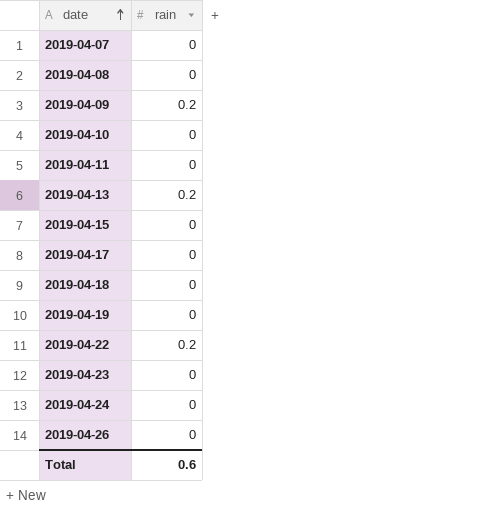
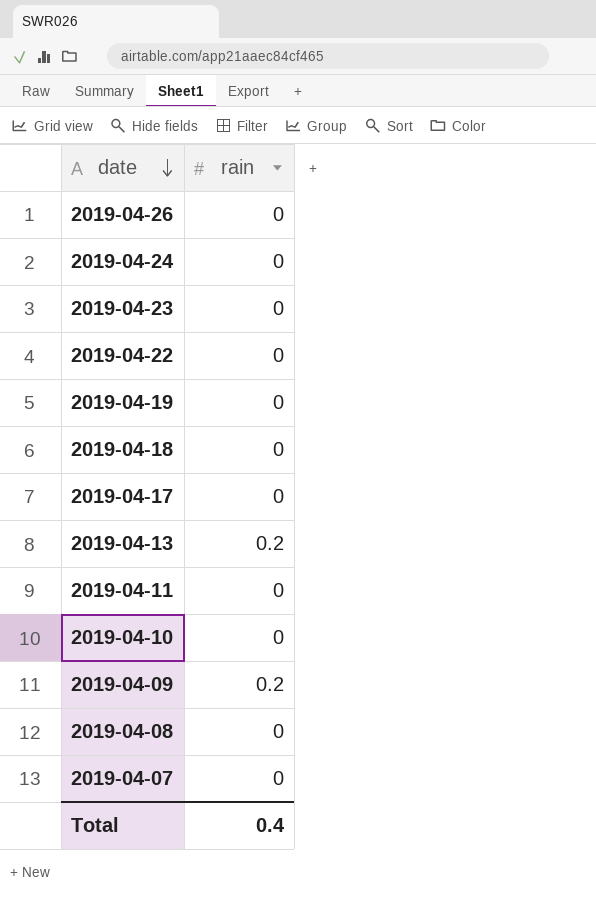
row order: date ascending -> date descending
row 2019-04-15: 0 -> none
2019-04-22 | rain: 0.2 -> 0
Total | rain: 0.6 -> 0.4

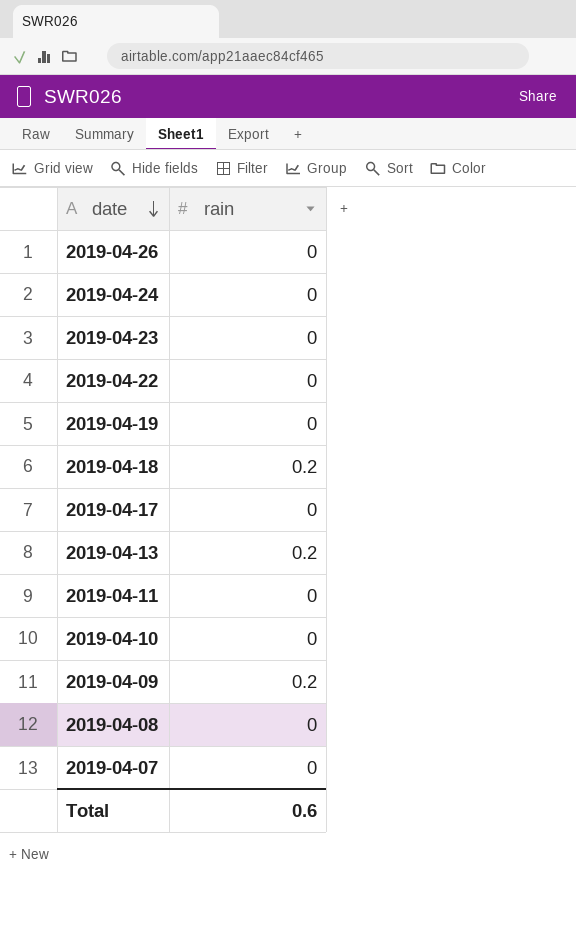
2019-04-18 | rain: 0 -> 0.2
Total | rain: 0.4 -> 0.6

